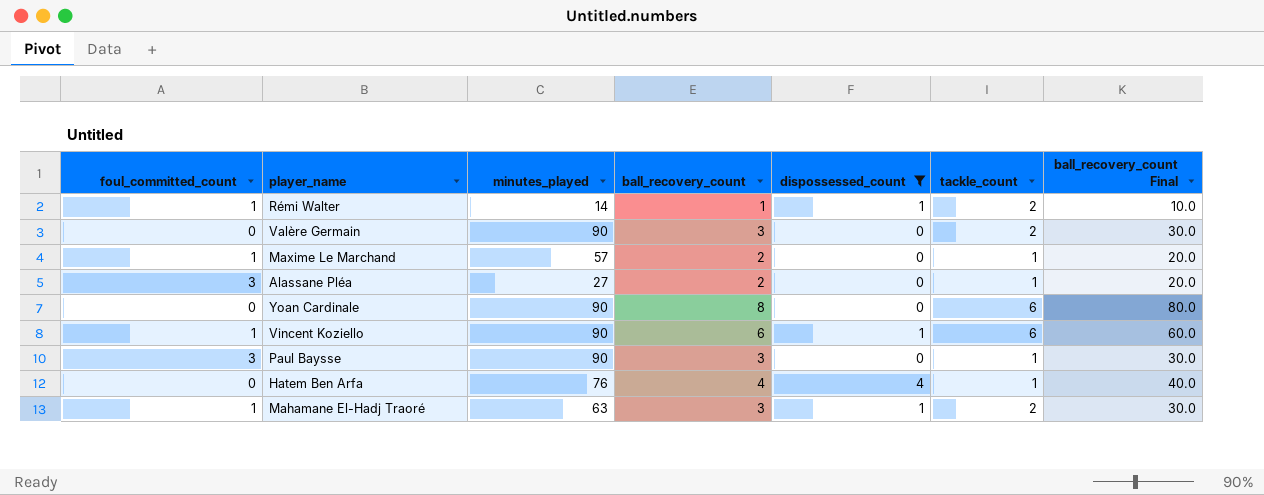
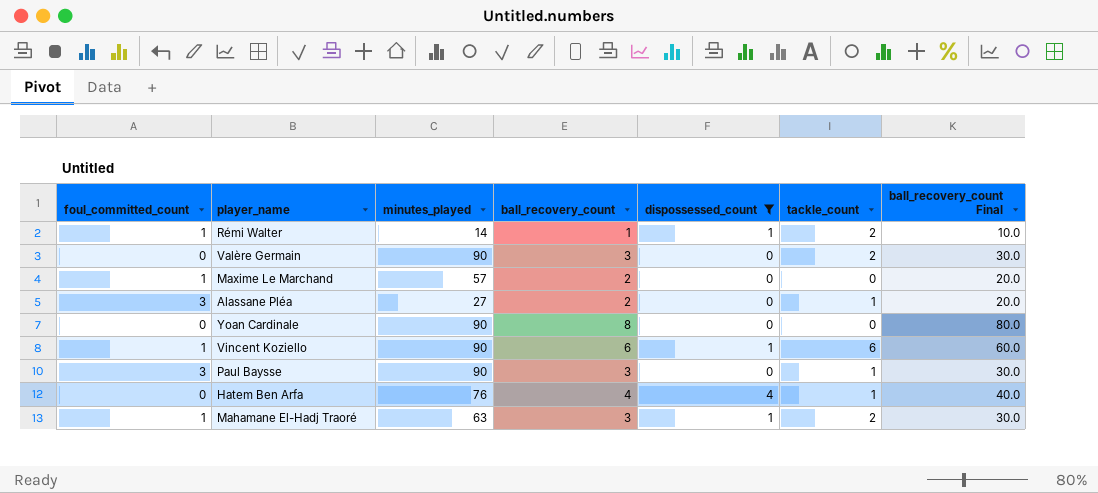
Maxime Le Marchand | tackle_count: 1 -> 0
Yoan Cardinale | tackle_count: 6 -> 0

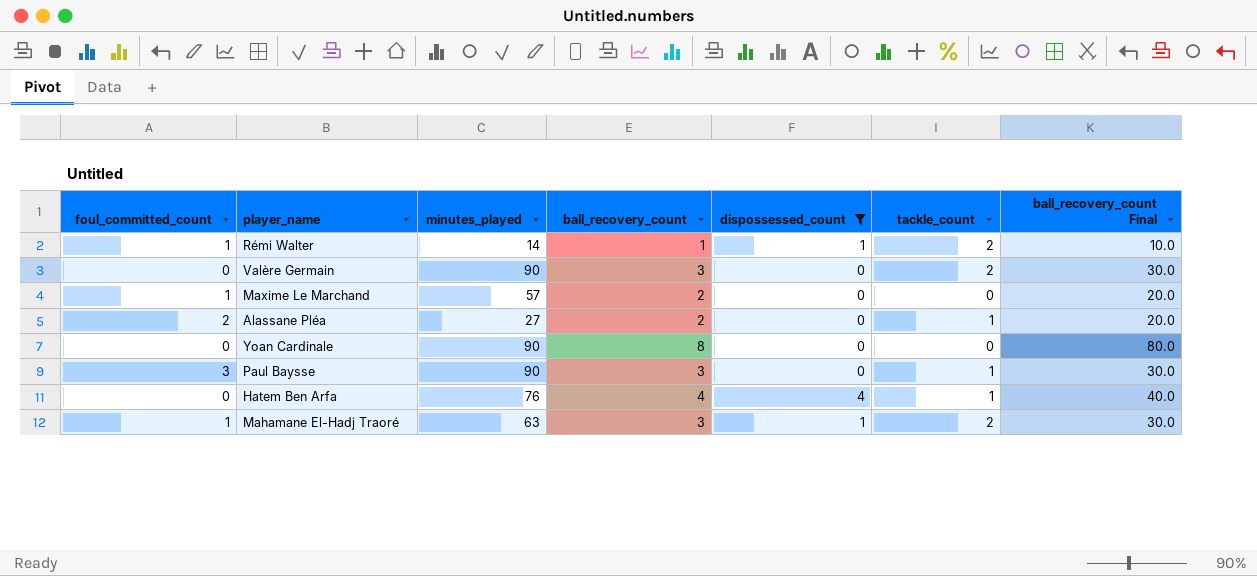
row Vincent Koziello: 1 | 90 | 6 | 1 | 6 | 60.0 -> none
Alassane Pléa | foul_committed_count: 3 -> 2

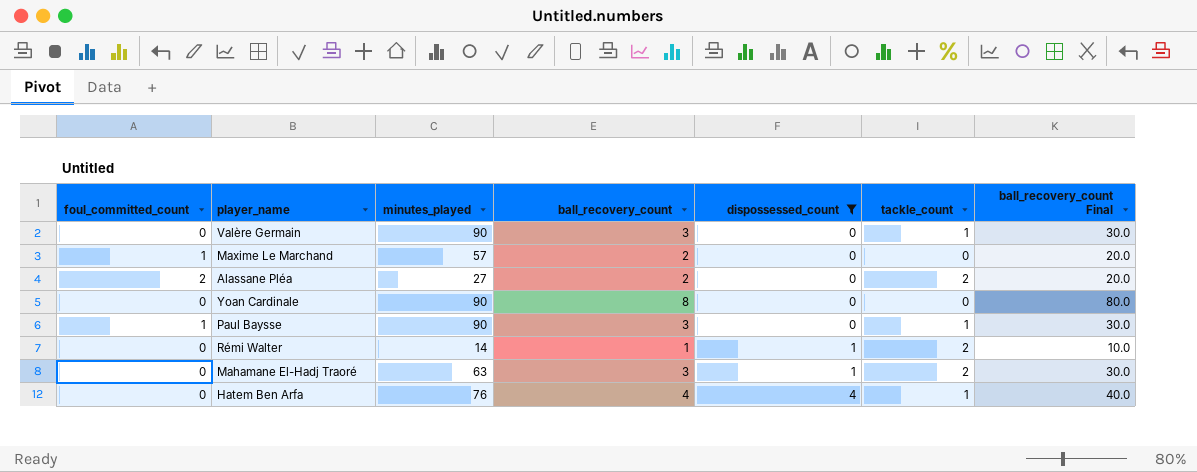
row order: none -> dispossessed_count ascending
Valère Germain | tackle_count: 2 -> 1
Alassane Pléa | tackle_count: 1 -> 2
Paul Baysse | foul_committed_count: 3 -> 1
Rémi Walter | foul_committed_count: 1 -> 0
Mahamane El-Hadj Traoré | foul_committed_count: 1 -> 0

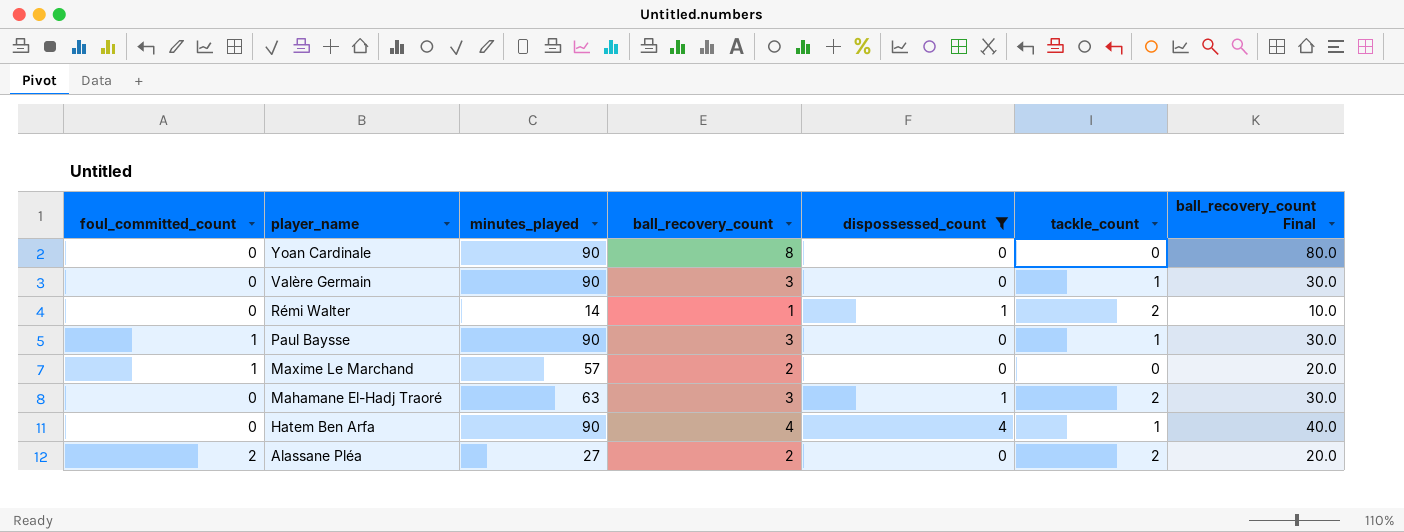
row order: dispossessed_count ascending -> player_name descending
Hatem Ben Arfa | minutes_played: 76 -> 90

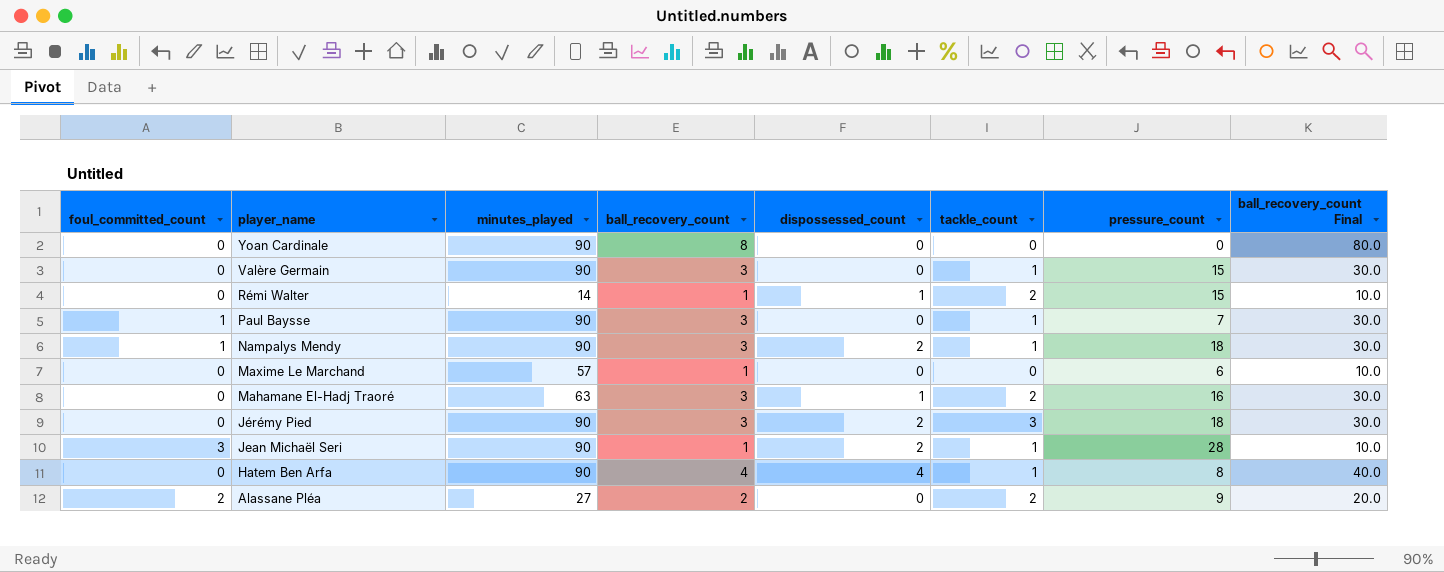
filter: dispossessed_count != 2 -> none
column pressure_count | position: none -> 7
Maxime Le Marchand | foul_committed_count: 1 -> 0
Maxime Le Marchand | ball_recovery_count: 2 -> 1
Maxime Le Marchand | ball_recovery_count Final: 20.0 -> 10.0

